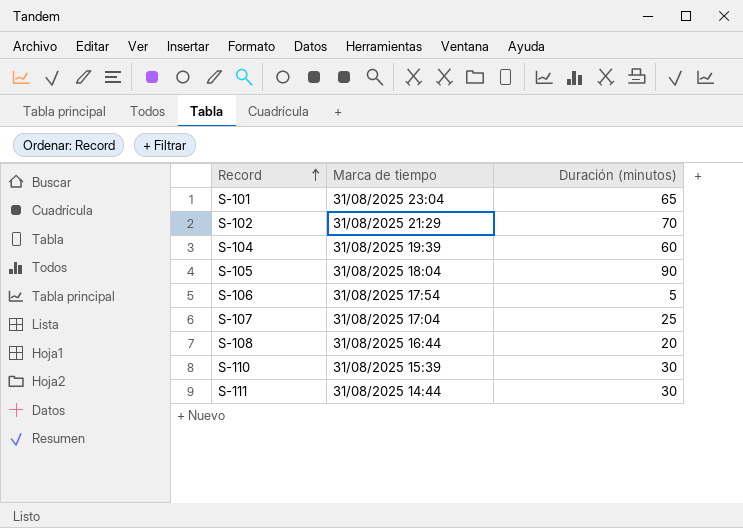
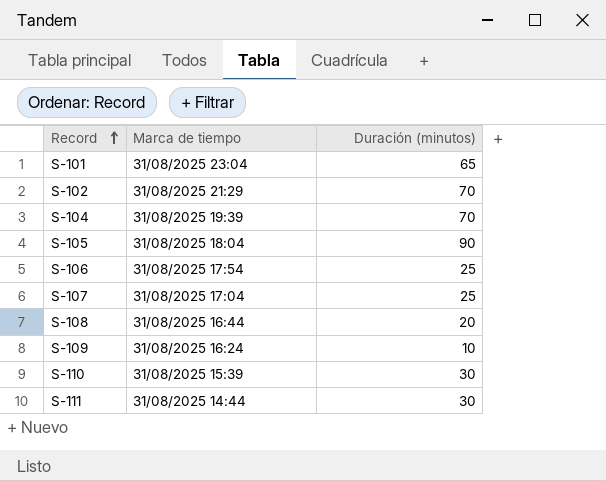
S-104 | Duración (minutos): 60 -> 70
S-106 | Duración (minutos): 5 -> 25
row S-109: none -> 31/08/2025 16:24 | 10

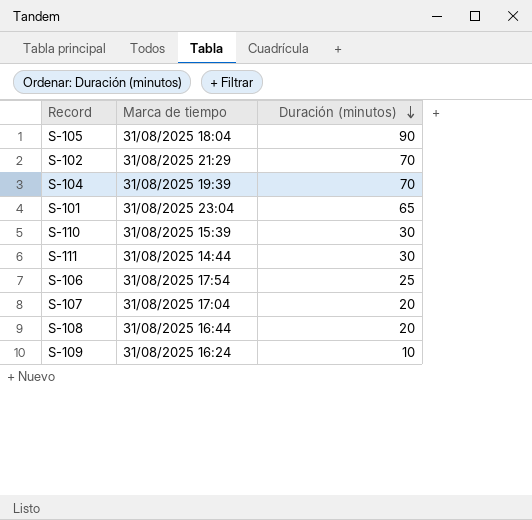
row order: Record ascending -> Duración (minutos) descending
S-107 | Duración (minutos): 25 -> 20

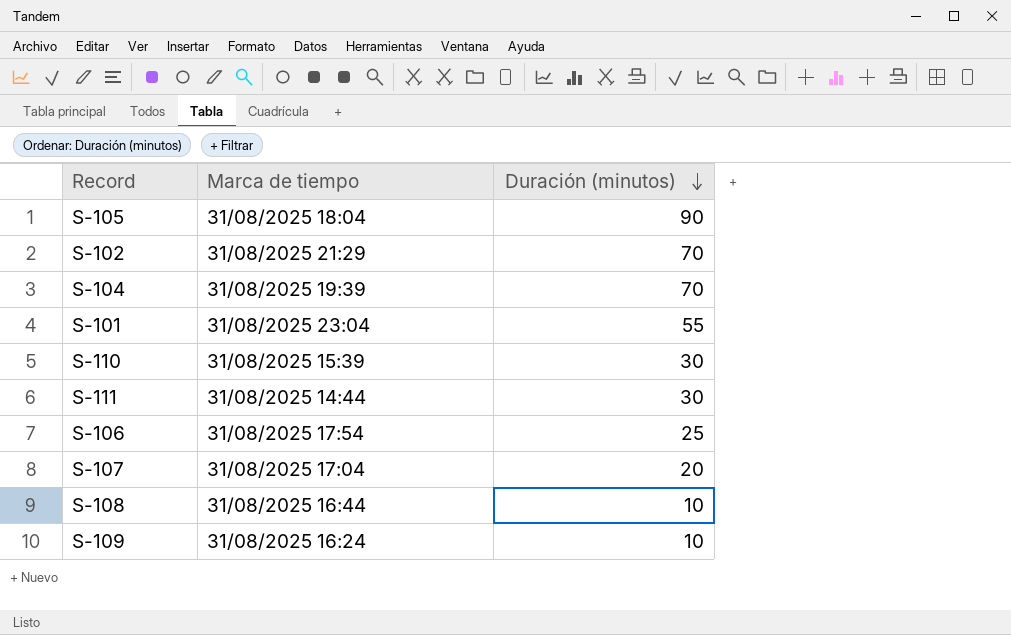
S-101 | Duración (minutos): 65 -> 55
S-108 | Duración (minutos): 20 -> 10

